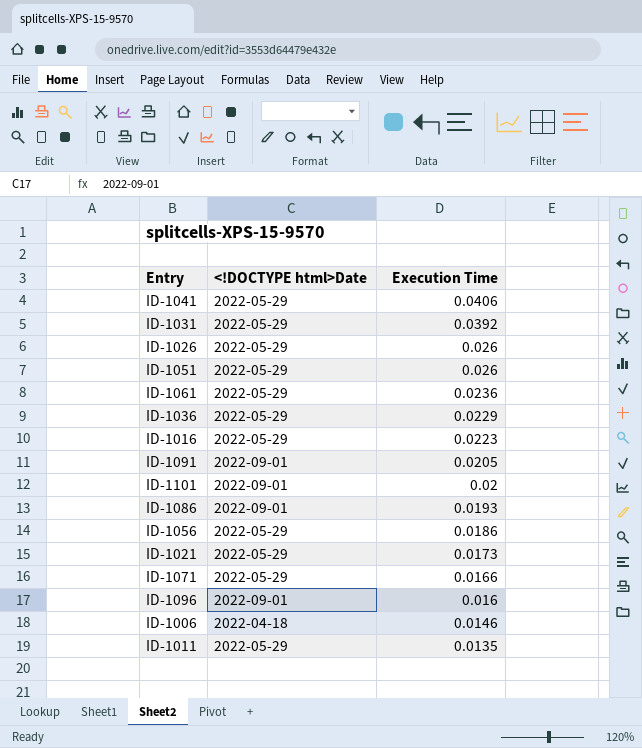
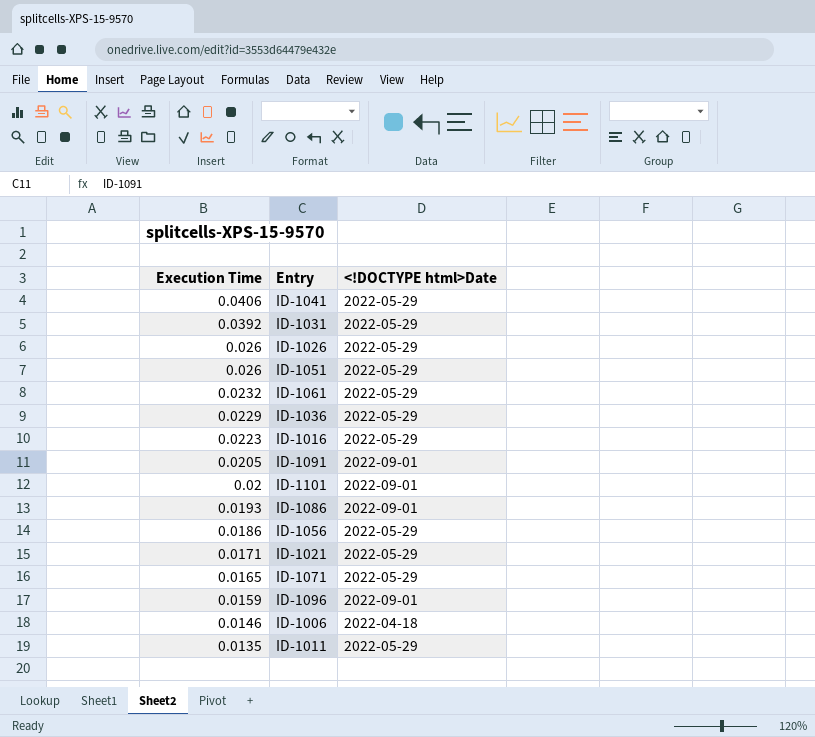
column Execution Time | position: 3 -> 1
ID-1061 | Execution Time: 0.0236 -> 0.0232
ID-1021 | Execution Time: 0.0173 -> 0.0171
ID-1071 | Execution Time: 0.0166 -> 0.0165
ID-1096 | Execution Time: 0.016 -> 0.0159

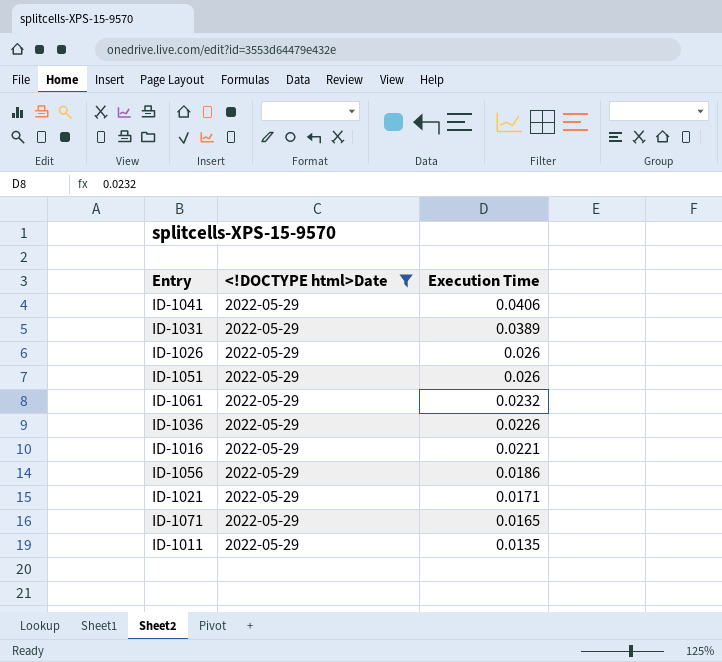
filter: none -> <!DOCTYPE html>Date = 2022-05-29
column Execution Time | position: 1 -> 3
ID-1031 | Execution Time: 0.0392 -> 0.0389
ID-1036 | Execution Time: 0.0229 -> 0.0226
ID-1016 | Execution Time: 0.0223 -> 0.0221

